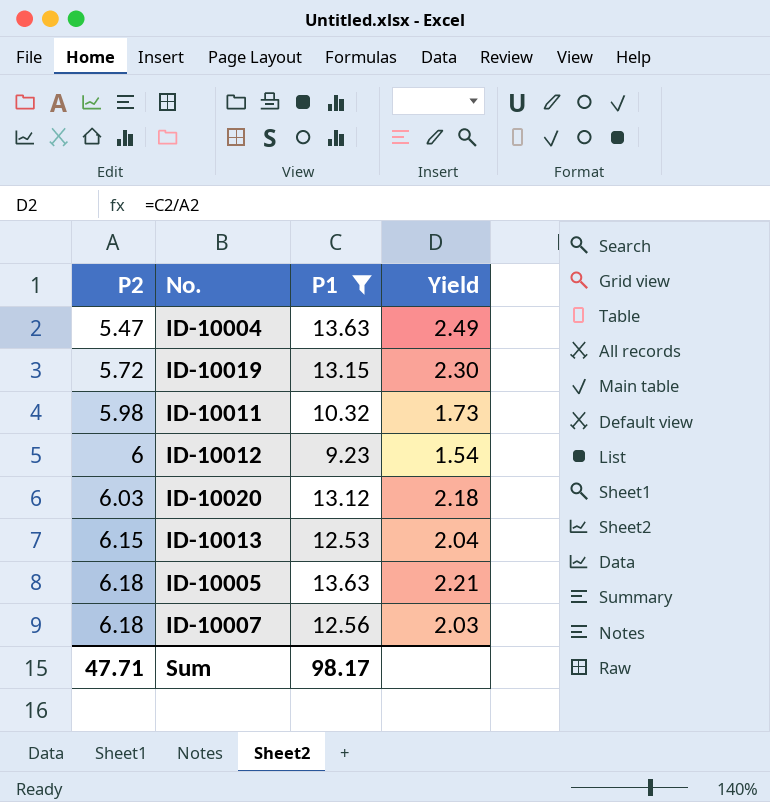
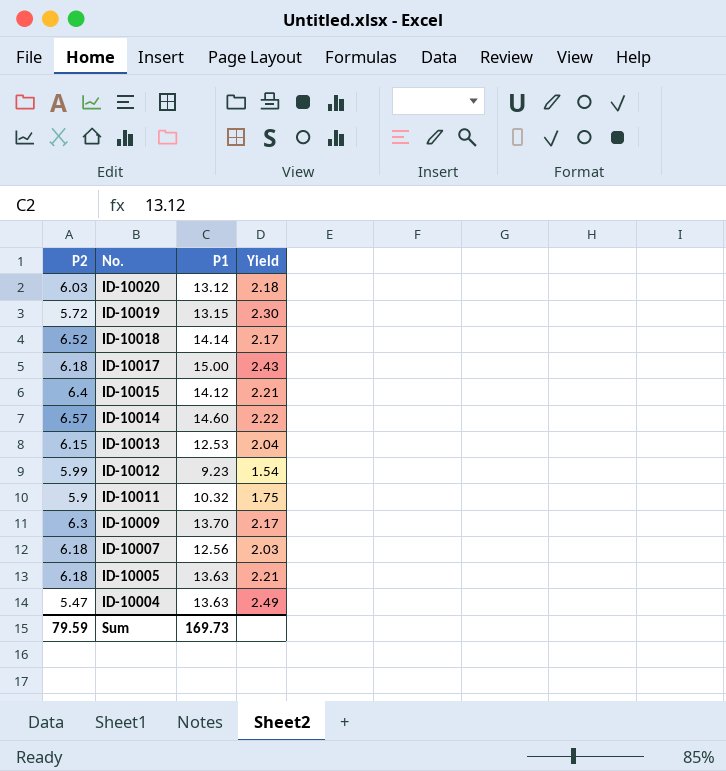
filter: P1 <= 13.63 -> none
row order: P2 ascending -> No. descending
ID-10012 | P2: 6 -> 5.99
ID-10011 | P2: 5.98 -> 5.9
ID-10011 | Yield: 1.73 -> 1.75
Sum | P2: 47.71 -> 79.59
Sum | P1: 98.17 -> 169.73

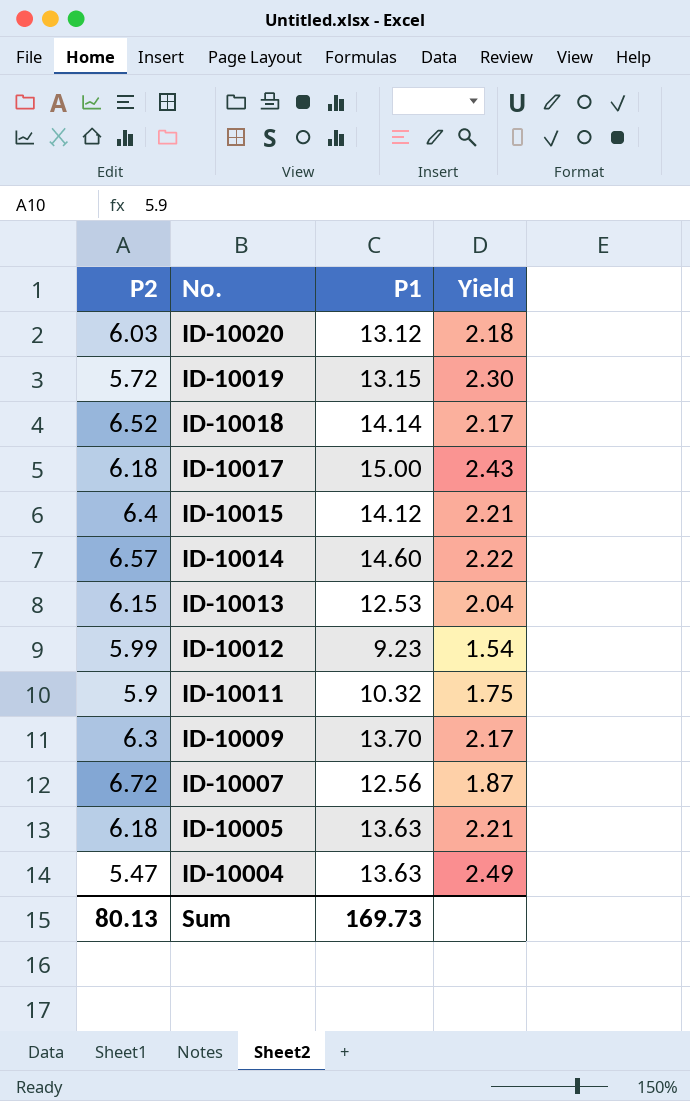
ID-10007 | P2: 6.18 -> 6.72
ID-10007 | Yield: 2.03 -> 1.87
Sum | P2: 79.59 -> 80.13

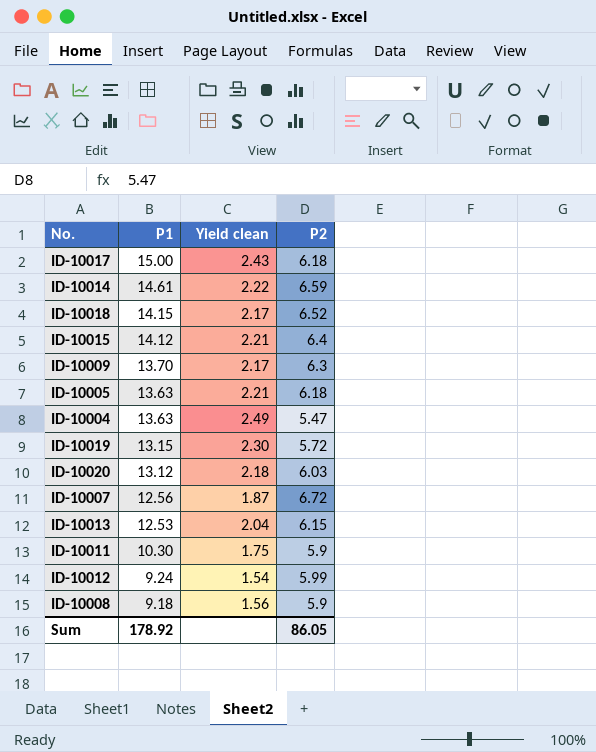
row order: No. descending -> P1 descending
column name: Yield -> Yield clean
column P2 | position: 1 -> 4
ID-10014 | P1: 14.60 -> 14.61
ID-10014 | P2: 6.57 -> 6.59
ID-10018 | P1: 14.14 -> 14.15
ID-10011 | P1: 10.32 -> 10.30
ID-10012 | P1: 9.23 -> 9.24
row ID-10008: none -> 9.18 | 1.56 | 5.9
Sum | P1: 169.73 -> 178.92
Sum | P2: 80.13 -> 86.05

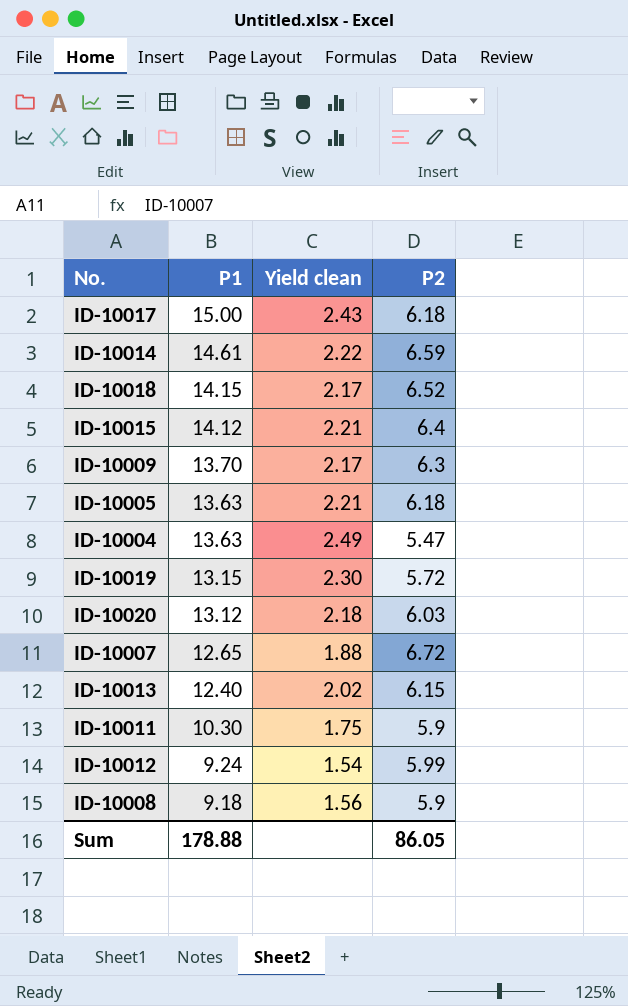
ID-10007 | P1: 12.56 -> 12.65
ID-10007 | Yield clean: 1.87 -> 1.88
ID-10013 | P1: 12.53 -> 12.40
ID-10013 | Yield clean: 2.04 -> 2.02
Sum | P1: 178.92 -> 178.88

